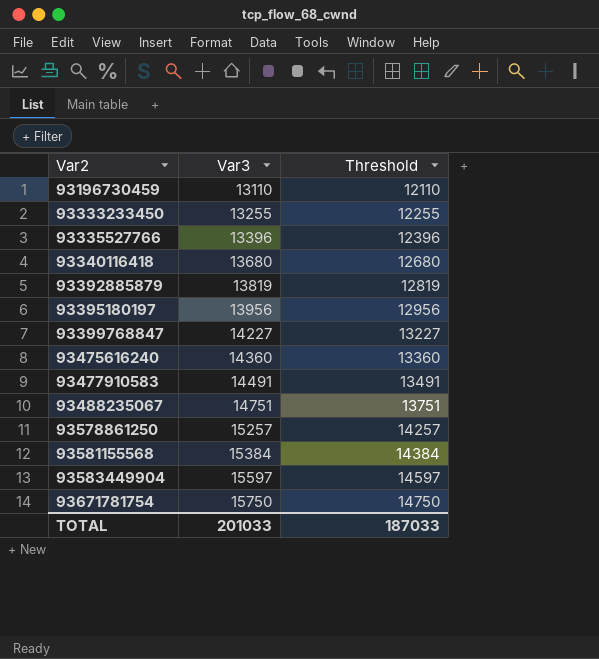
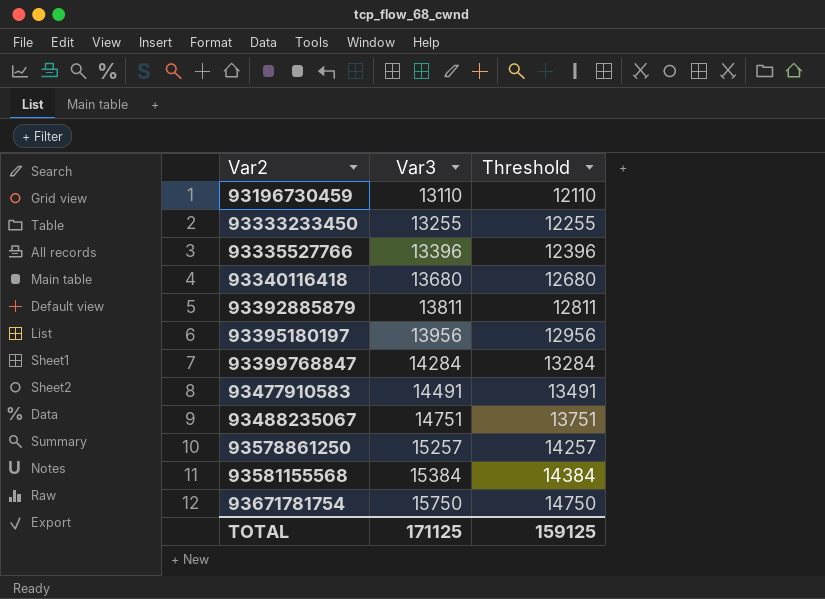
row 93475616240: 14360 | 13360 -> none
row 93583449904: 15597 | 14597 -> none
93392885879 | Var3: 13819 -> 13811
93392885879 | Threshold: 12819 -> 12811
93399768847 | Var3: 14227 -> 14284
93399768847 | Threshold: 13227 -> 13284
TOTAL | Var3: 201033 -> 171125
TOTAL | Threshold: 187033 -> 159125

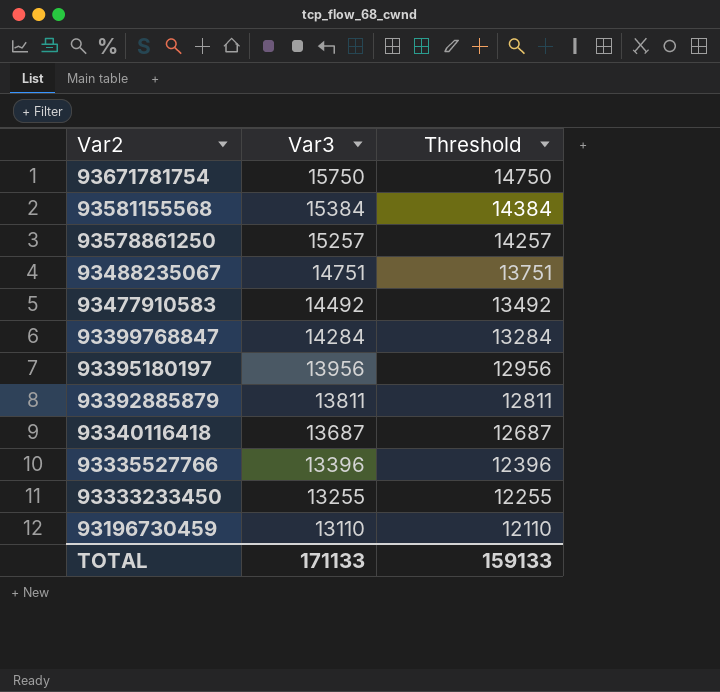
row order: Var2 ascending -> Var2 descending
93477910583 | Var3: 14491 -> 14492
93477910583 | Threshold: 13491 -> 13492
93340116418 | Var3: 13680 -> 13687
93340116418 | Threshold: 12680 -> 12687
TOTAL | Var3: 171125 -> 171133
TOTAL | Threshold: 159125 -> 159133

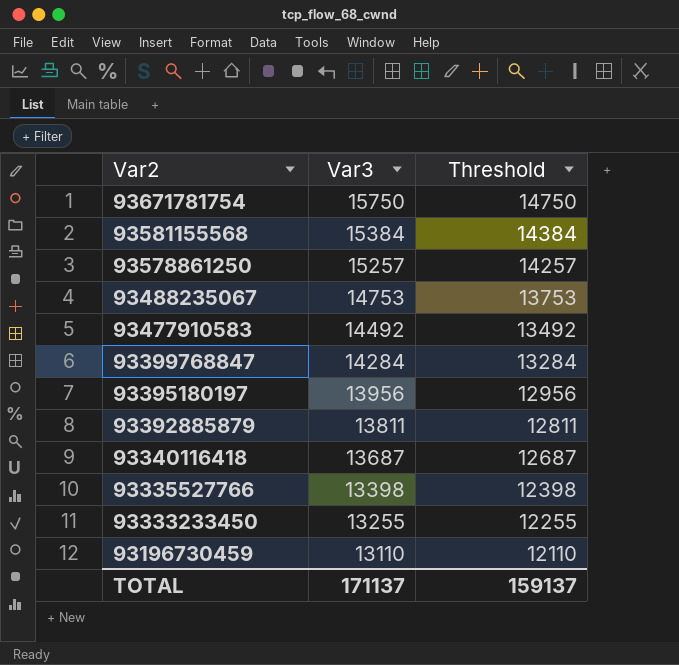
93488235067 | Var3: 14751 -> 14753
93488235067 | Threshold: 13751 -> 13753
93335527766 | Var3: 13396 -> 13398
93335527766 | Threshold: 12396 -> 12398
TOTAL | Var3: 171133 -> 171137
TOTAL | Threshold: 159133 -> 159137

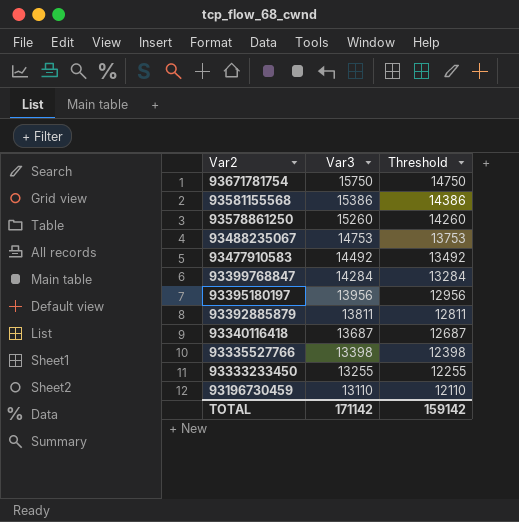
93581155568 | Var3: 15384 -> 15386
93581155568 | Threshold: 14384 -> 14386
93578861250 | Var3: 15257 -> 15260
93578861250 | Threshold: 14257 -> 14260
TOTAL | Var3: 171137 -> 171142
TOTAL | Threshold: 159137 -> 159142

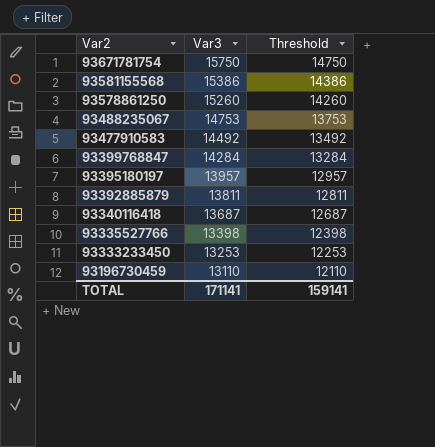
93395180197 | Var3: 13956 -> 13957
93395180197 | Threshold: 12956 -> 12957
93333233450 | Var3: 13255 -> 13253
93333233450 | Threshold: 12255 -> 12253
TOTAL | Var3: 171142 -> 171141
TOTAL | Threshold: 159142 -> 159141

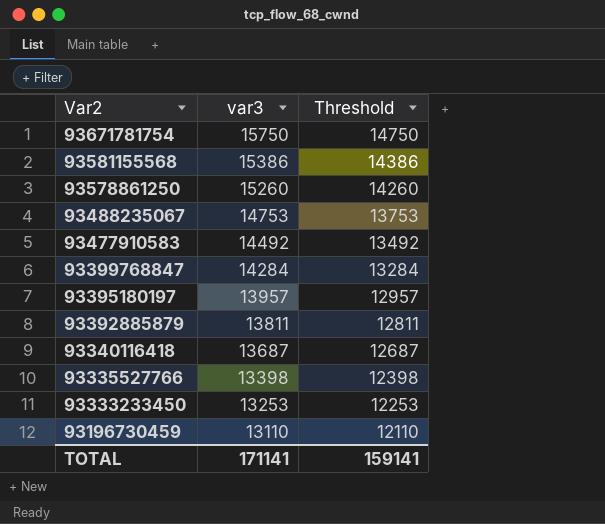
column name: Var3 -> var3

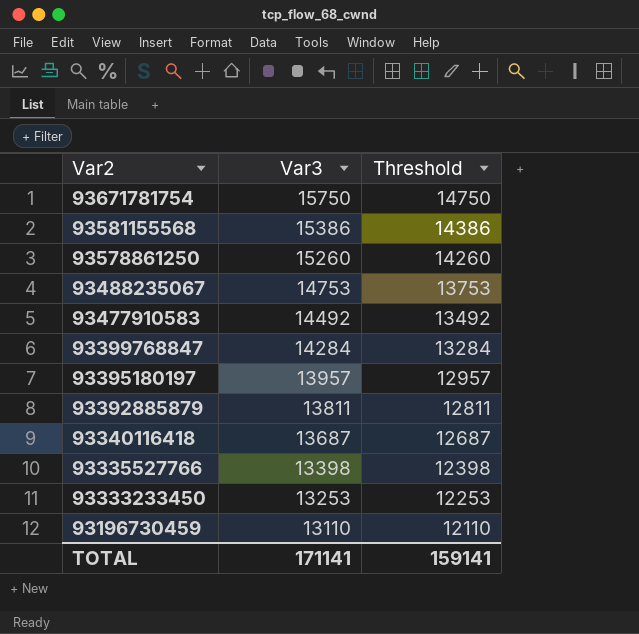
column name: var3 -> Var3

